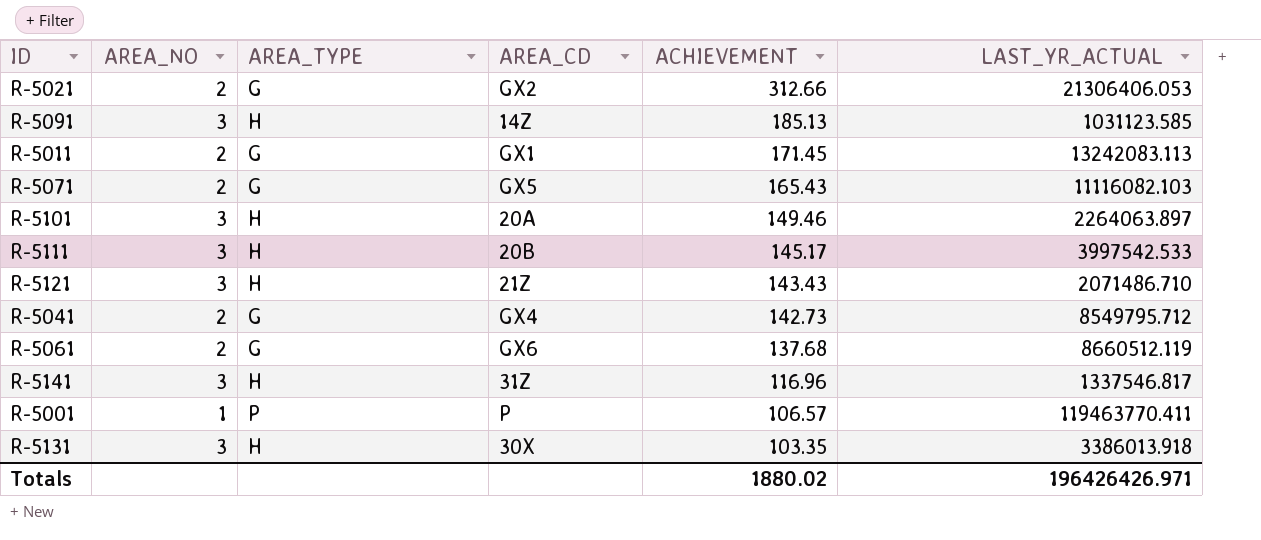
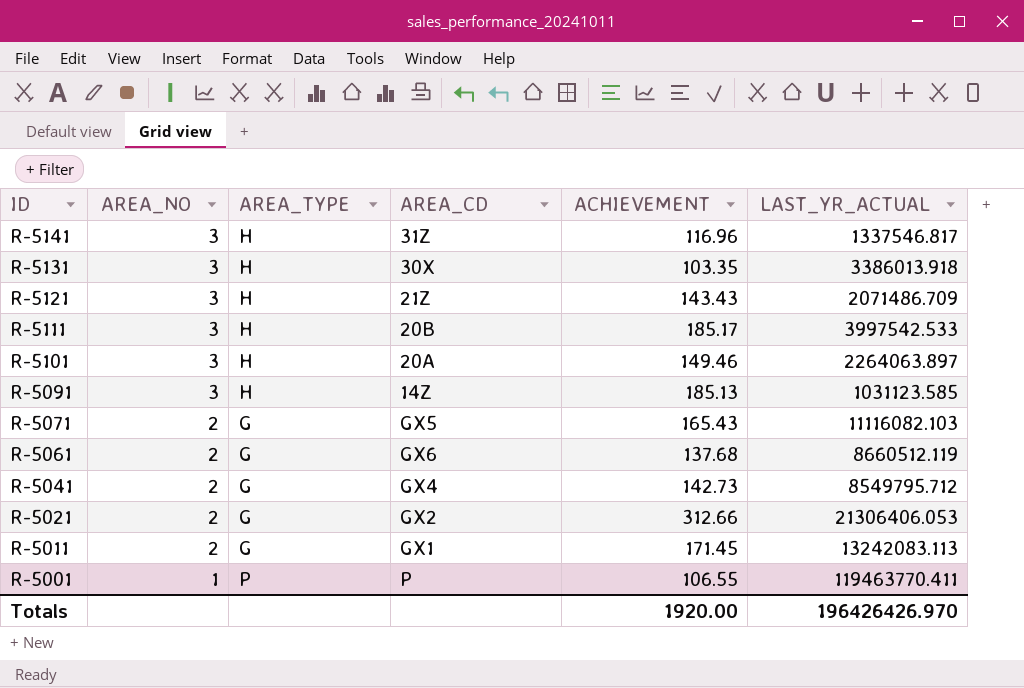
row order: ACHIEVEMENT descending -> ID descending
R-5121 | LAST_YR_ACTUAL: 2071486.710 -> 2071486.709
R-5111 | ACHIEVEMENT: 145.17 -> 185.17
R-5001 | ACHIEVEMENT: 106.57 -> 106.55
Totals | ACHIEVEMENT: 1880.02 -> 1920.00
Totals | LAST_YR_ACTUAL: 196426426.971 -> 196426426.970

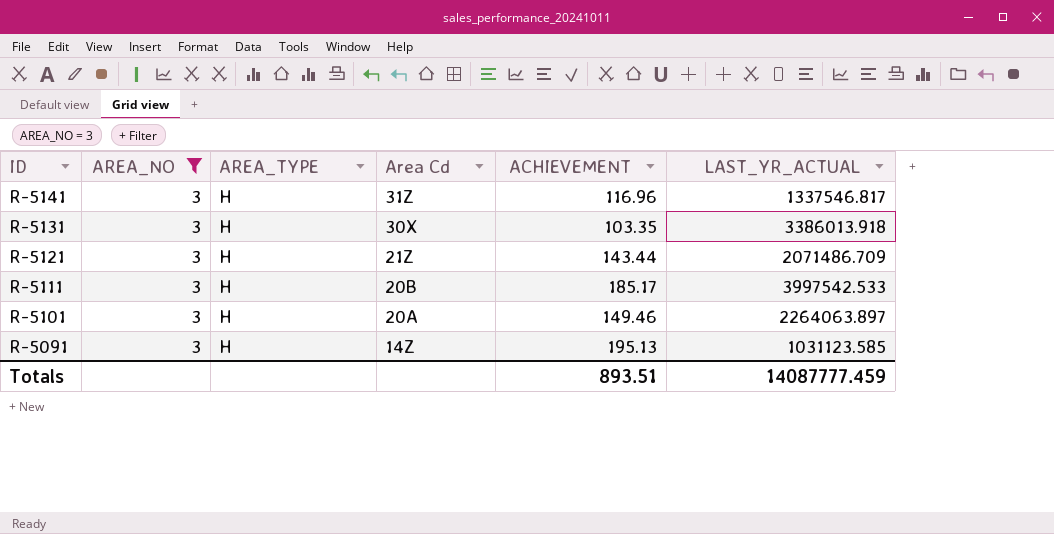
filter: none -> AREA_NO = 3
column name: AREA_CD -> Area Cd
R-5121 | ACHIEVEMENT: 143.43 -> 143.44
R-5091 | ACHIEVEMENT: 185.13 -> 195.13
Totals | ACHIEVEMENT: 1920.00 -> 893.51
Totals | LAST_YR_ACTUAL: 196426426.970 -> 14087777.459

